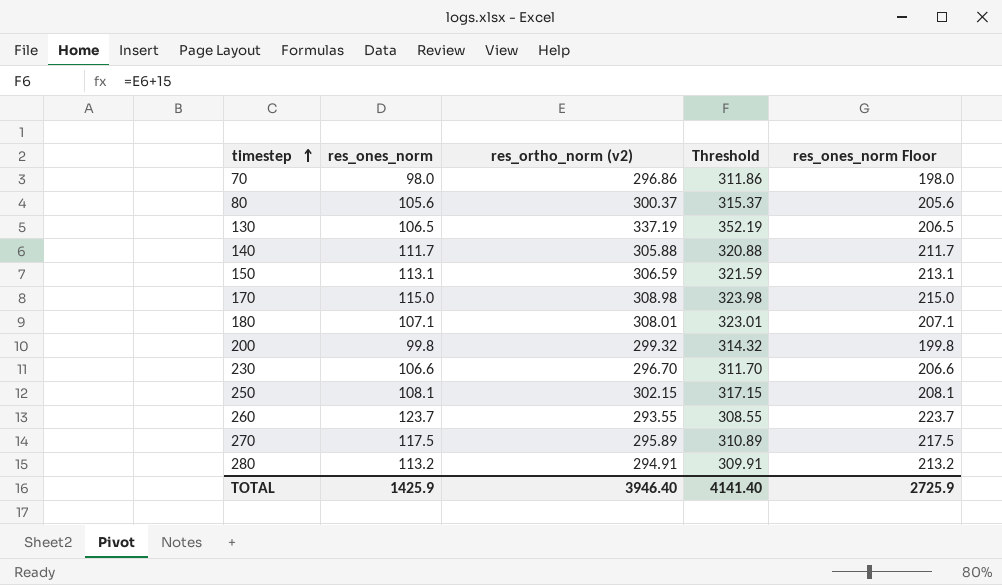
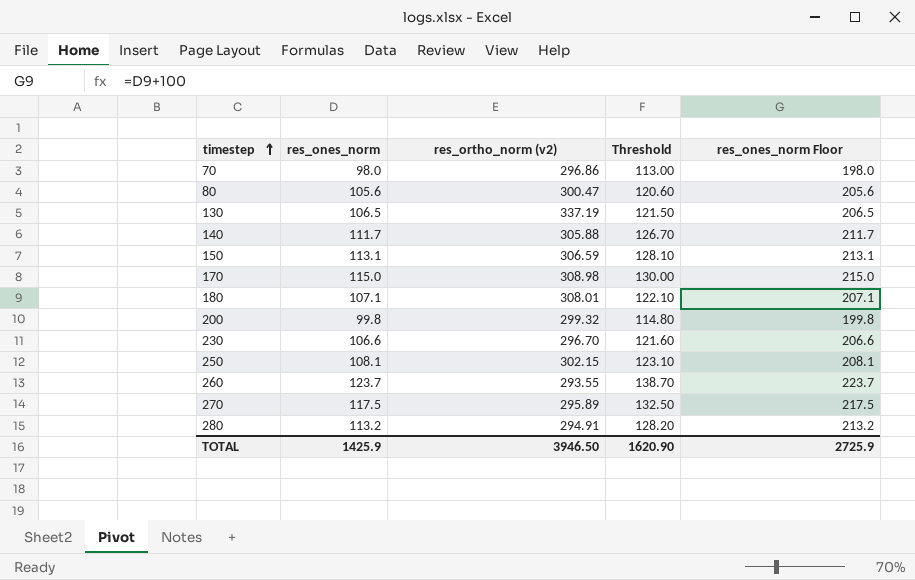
column Threshold | formula: [res_ortho_norm (v2)] + 15 -> [res_ones_norm] + 15
80 | res_ortho_norm (v2): 300.37 -> 300.47
TOTAL | res_ortho_norm (v2): 3946.40 -> 3946.50
TOTAL | Threshold: 4141.40 -> 1620.90

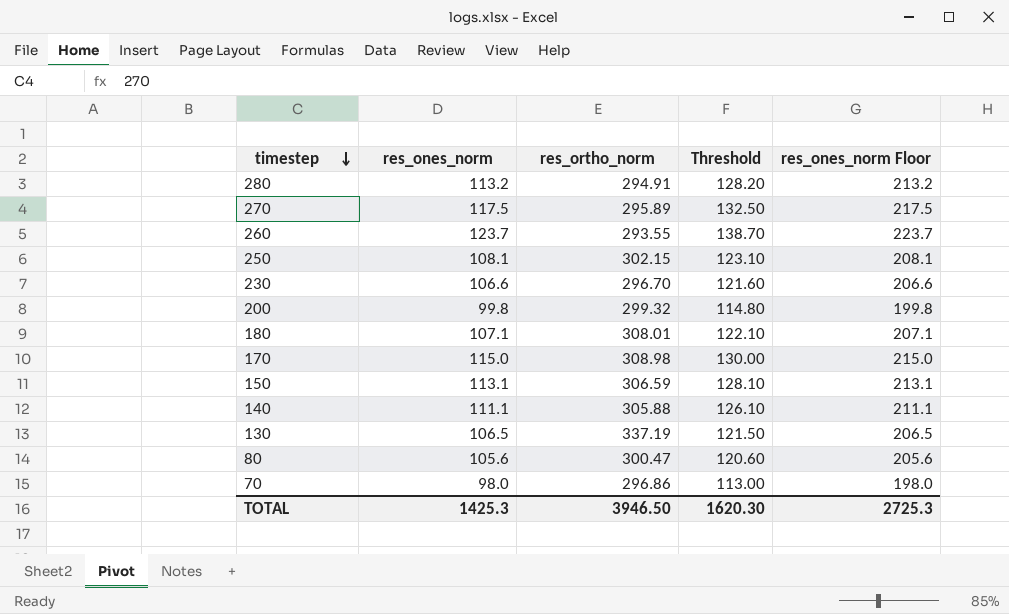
row order: timestep ascending -> timestep descending
column name: res_ortho_norm (v2) -> res_ortho_norm
140 | res_ones_norm: 111.7 -> 111.1
140 | Threshold: 126.70 -> 126.10
140 | res_ones_norm Floor: 211.7 -> 211.1
TOTAL | res_ones_norm: 1425.9 -> 1425.3
TOTAL | Threshold: 1620.90 -> 1620.30
TOTAL | res_ones_norm Floor: 2725.9 -> 2725.3

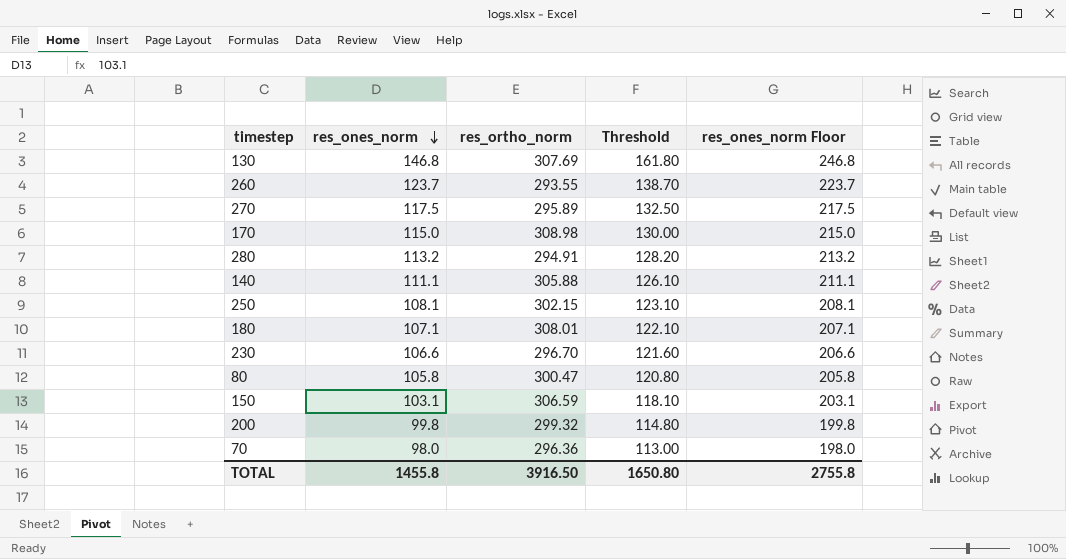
row order: timestep descending -> res_ones_norm descending
130 | res_ones_norm: 106.5 -> 146.8
130 | res_ortho_norm: 337.19 -> 307.69
130 | Threshold: 121.50 -> 161.80
130 | res_ones_norm Floor: 206.5 -> 246.8
80 | res_ones_norm: 105.6 -> 105.8
80 | Threshold: 120.60 -> 120.80
80 | res_ones_norm Floor: 205.6 -> 205.8
150 | res_ones_norm: 113.1 -> 103.1
150 | Threshold: 128.10 -> 118.10
150 | res_ones_norm Floor: 213.1 -> 203.1
70 | res_ortho_norm: 296.86 -> 296.36
TOTAL | res_ones_norm: 1425.3 -> 1455.8
TOTAL | res_ortho_norm: 3946.50 -> 3916.50
TOTAL | Threshold: 1620.30 -> 1650.80
TOTAL | res_ones_norm Floor: 2725.3 -> 2755.8

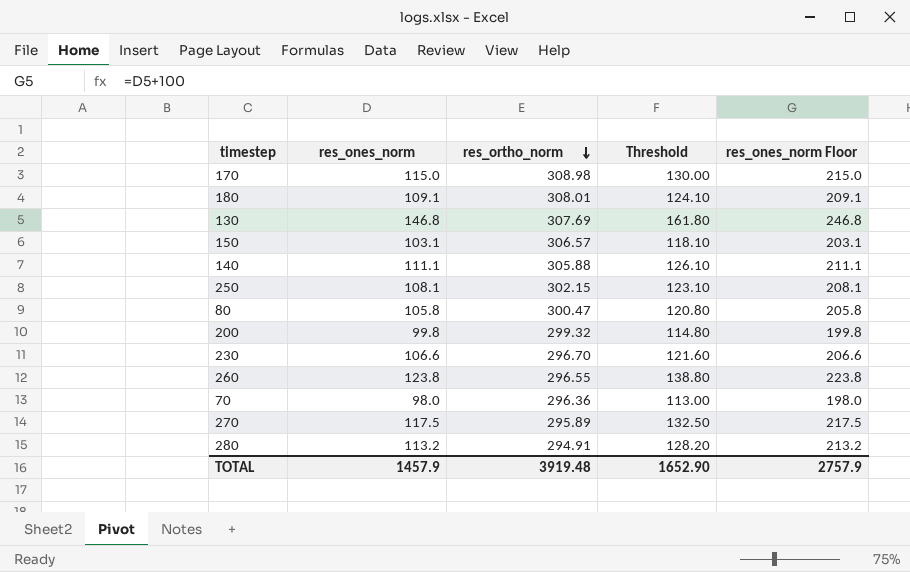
row order: res_ones_norm descending -> res_ortho_norm descending
180 | res_ones_norm: 107.1 -> 109.1
180 | Threshold: 122.10 -> 124.10
180 | res_ones_norm Floor: 207.1 -> 209.1
150 | res_ortho_norm: 306.59 -> 306.57
260 | res_ones_norm: 123.7 -> 123.8
260 | res_ortho_norm: 293.55 -> 296.55
260 | Threshold: 138.70 -> 138.80
260 | res_ones_norm Floor: 223.7 -> 223.8
TOTAL | res_ones_norm: 1455.8 -> 1457.9
TOTAL | res_ortho_norm: 3916.50 -> 3919.48
TOTAL | Threshold: 1650.80 -> 1652.90
TOTAL | res_ones_norm Floor: 2755.8 -> 2757.9

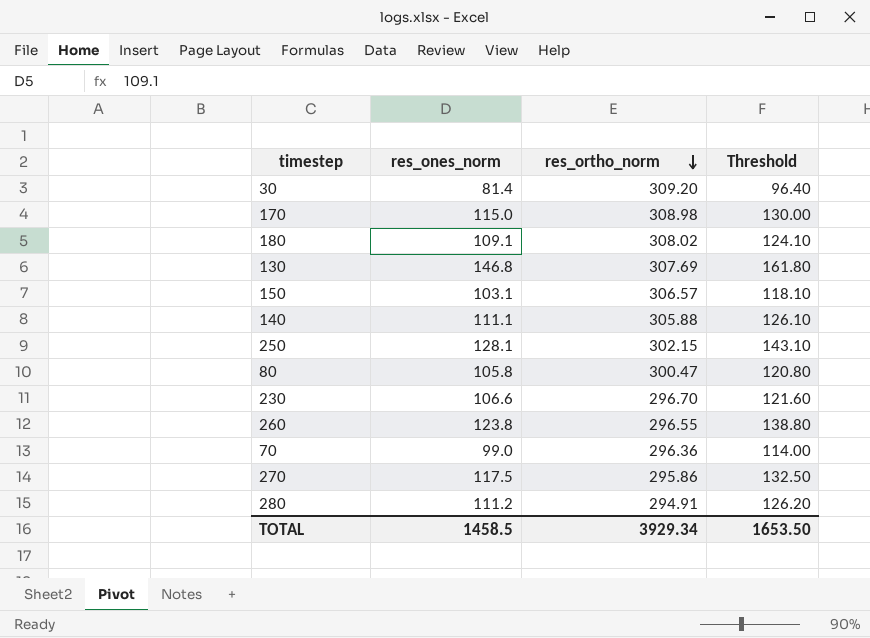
column res_ones_norm Floor | formula: [res_ones_norm] + 100 -> none
row 200: 99.8 | 299.32 | 114.80 | 199.8 -> none
row 30: none -> 81.4 | 309.20 | 96.40
180 | res_ortho_norm: 308.01 -> 308.02
250 | res_ones_norm: 108.1 -> 128.1
250 | Threshold: 123.10 -> 143.10
70 | res_ones_norm: 98.0 -> 99.0
70 | Threshold: 113.00 -> 114.00
270 | res_ortho_norm: 295.89 -> 295.86
280 | res_ones_norm: 113.2 -> 111.2
280 | Threshold: 128.20 -> 126.20
TOTAL | res_ones_norm: 1457.9 -> 1458.5
TOTAL | res_ortho_norm: 3919.48 -> 3929.34
TOTAL | Threshold: 1652.90 -> 1653.50

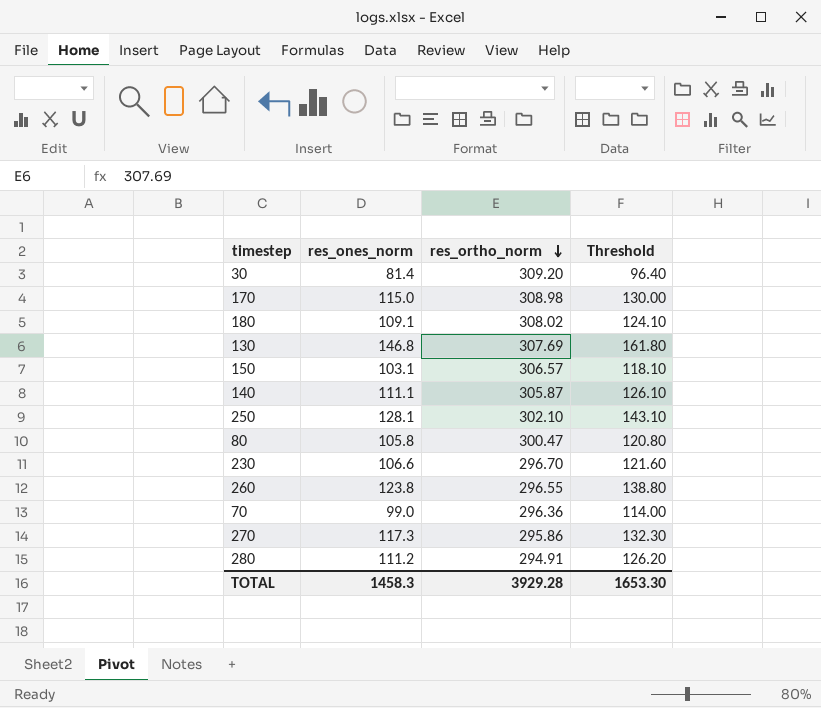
140 | res_ortho_norm: 305.88 -> 305.87
250 | res_ortho_norm: 302.15 -> 302.10
270 | res_ones_norm: 117.5 -> 117.3
270 | Threshold: 132.50 -> 132.30
TOTAL | res_ones_norm: 1458.5 -> 1458.3
TOTAL | res_ortho_norm: 3929.34 -> 3929.28
TOTAL | Threshold: 1653.50 -> 1653.30

